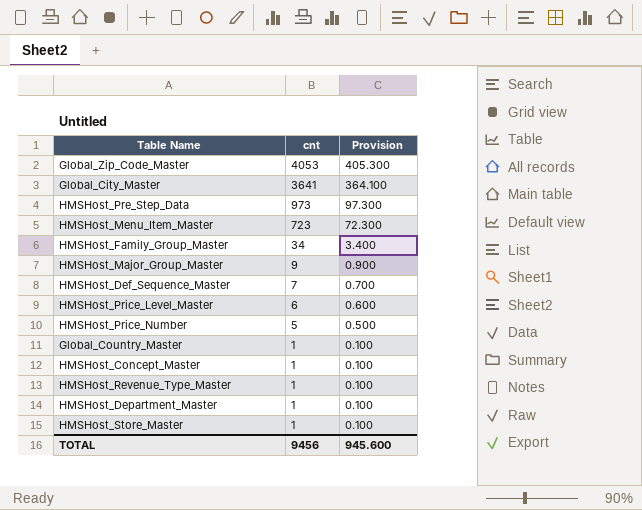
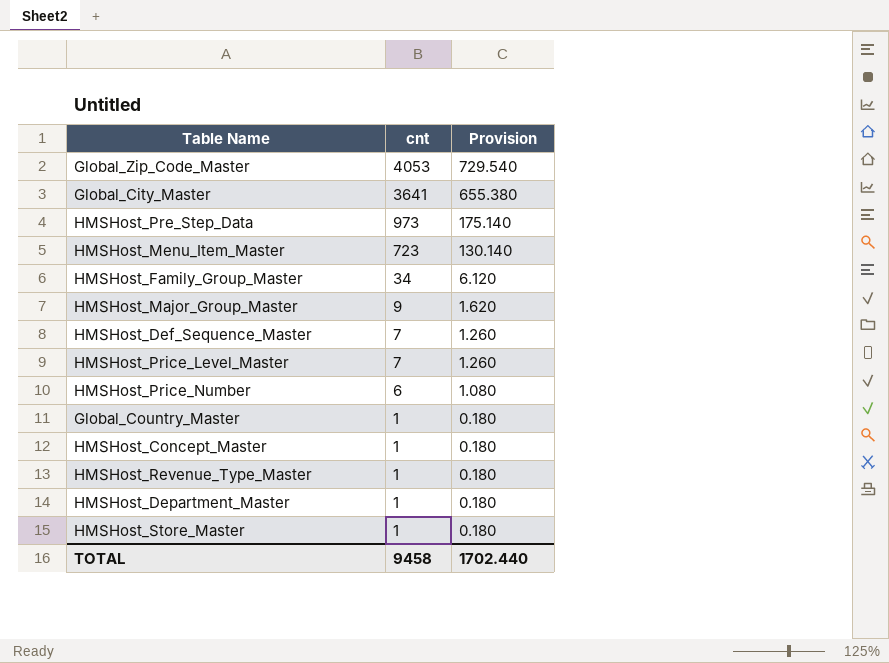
column Provision | formula: [cnt] * 0.1 -> [cnt] * 0.18
HMSHost_Price_Level_Master | cnt: 6 -> 7
HMSHost_Price_Number | cnt: 5 -> 6
TOTAL | cnt: 9456 -> 9458
TOTAL | Provision: 945.600 -> 1702.440

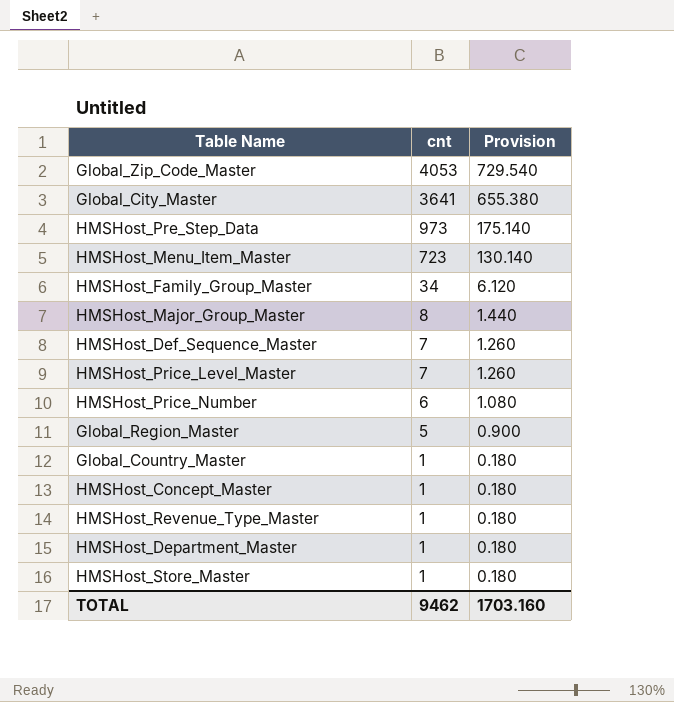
HMSHost_Major_Group_Master | cnt: 9 -> 8
HMSHost_Major_Group_Master | Provision: 1.620 -> 1.440
row Global_Region_Master: none -> 5 | 0.900
TOTAL | cnt: 9458 -> 9462
TOTAL | Provision: 1702.440 -> 1703.160

